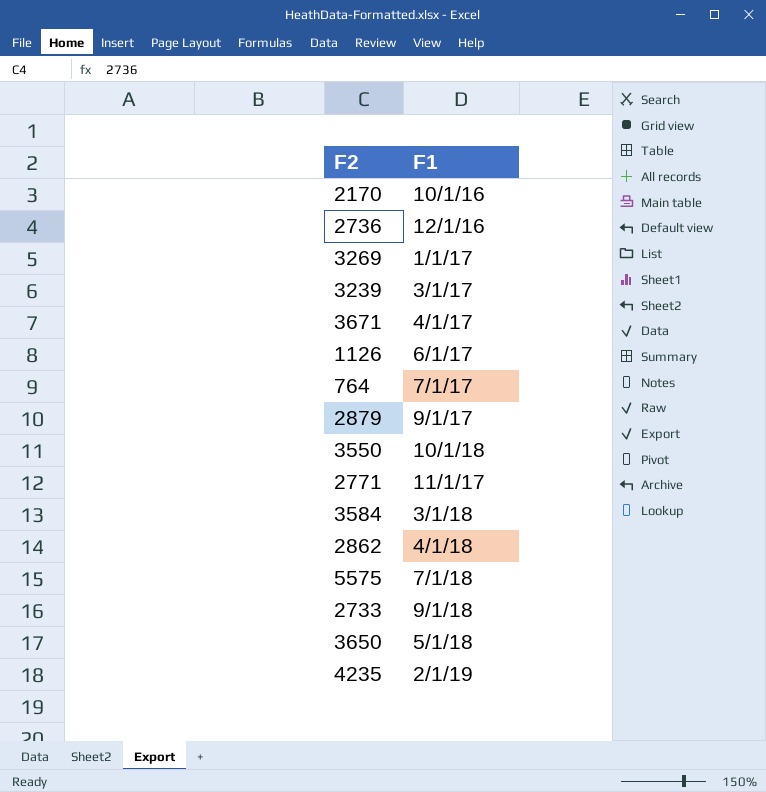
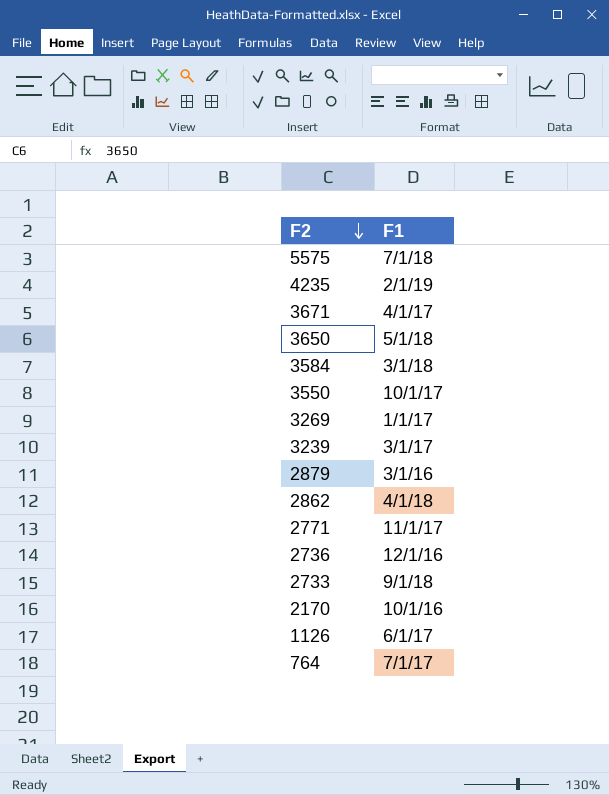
row order: none -> F2 descending
3550 | F1: 10/1/18 -> 10/1/17
2879 | F1: 9/1/17 -> 3/1/16

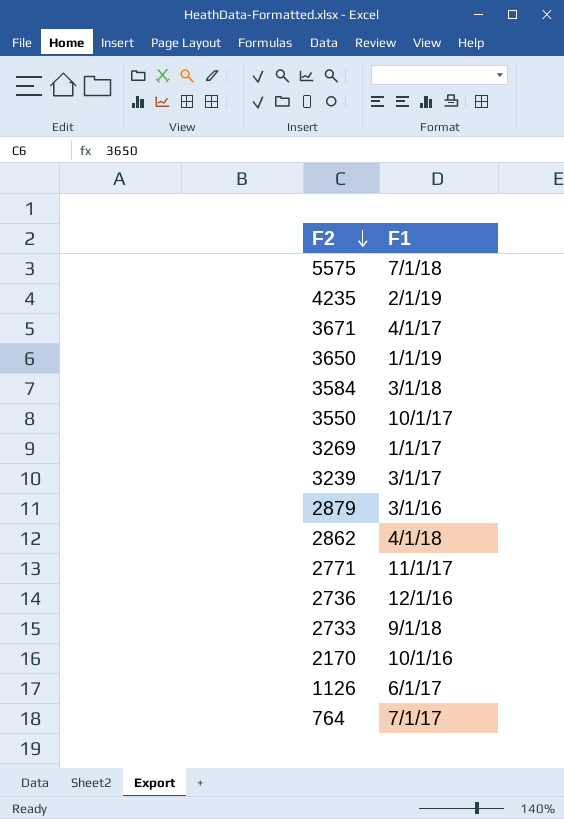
3650 | F1: 5/1/18 -> 1/1/19

